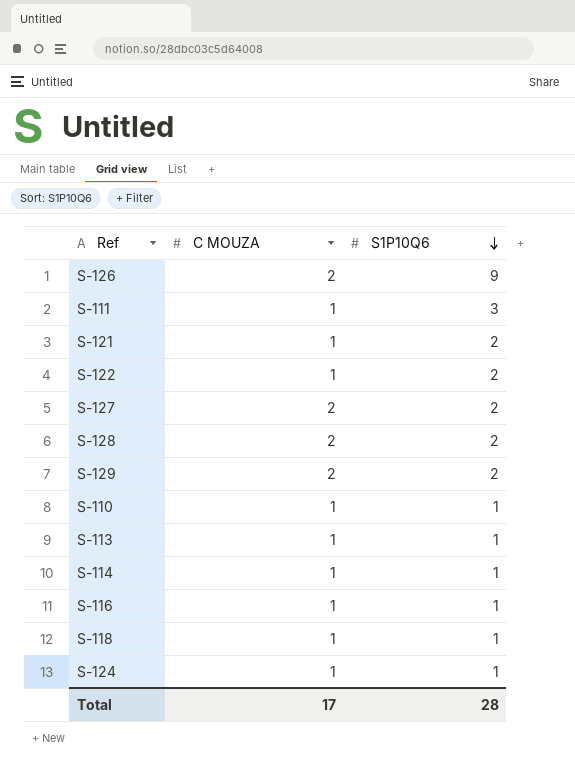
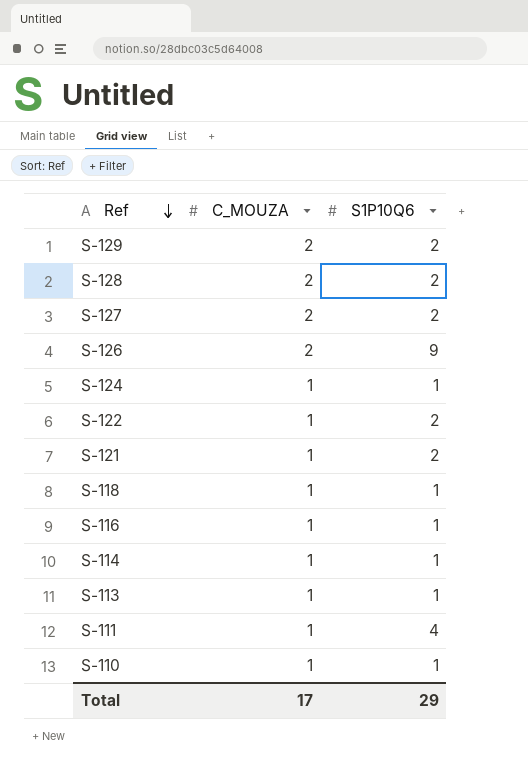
row order: S1P10Q6 descending -> Ref descending
column name: C MOUZA -> C_MOUZA
S-111 | S1P10Q6: 3 -> 4
Total | S1P10Q6: 28 -> 29

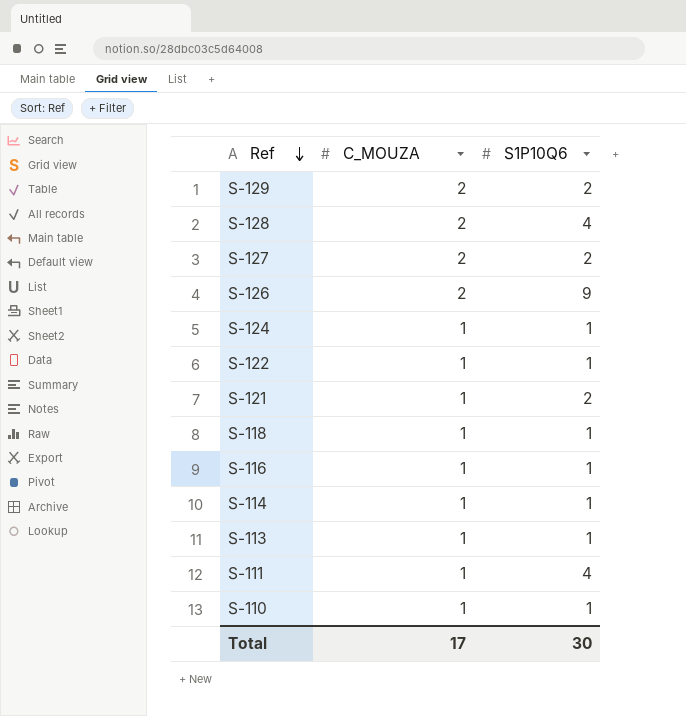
S-128 | S1P10Q6: 2 -> 4
S-122 | S1P10Q6: 2 -> 1
Total | S1P10Q6: 29 -> 30

